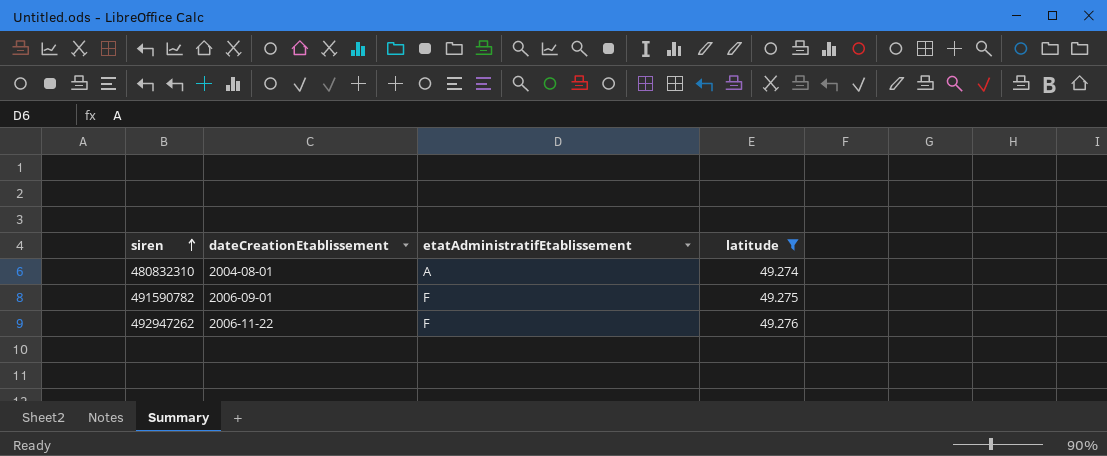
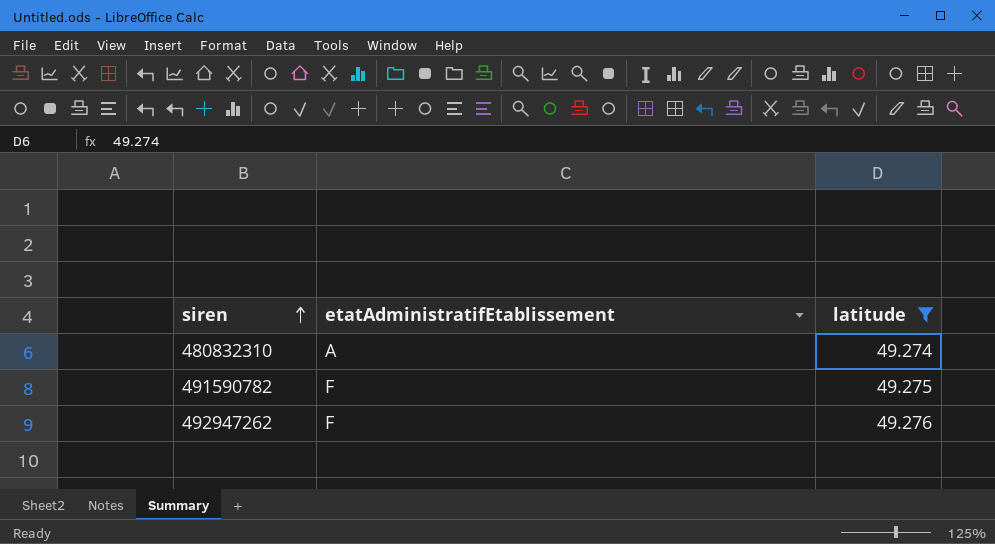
column dateCreationEtablissement | position: 2 -> none

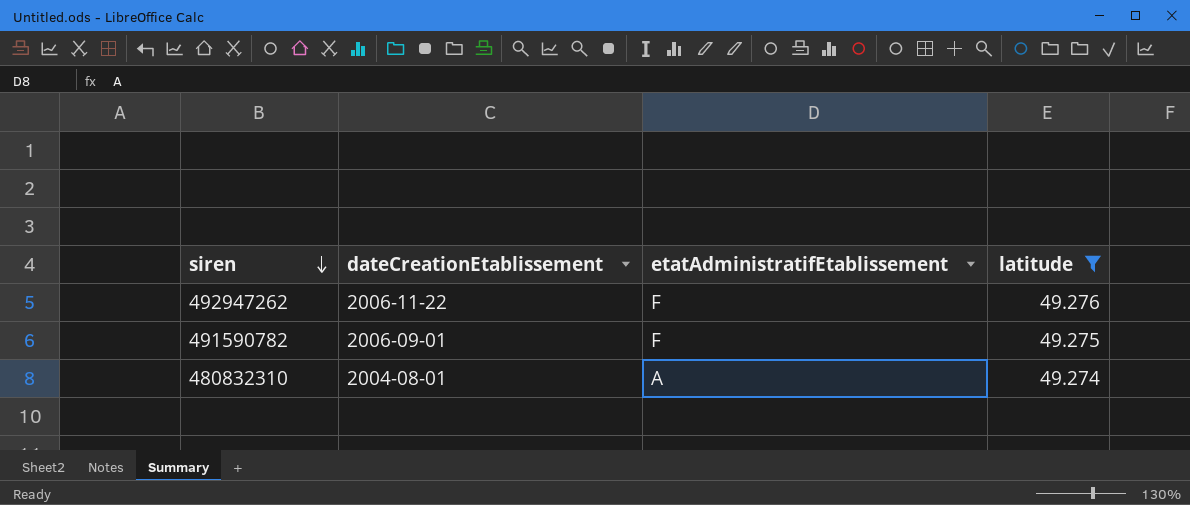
row order: siren ascending -> siren descending
column dateCreationEtablissement | position: none -> 2

